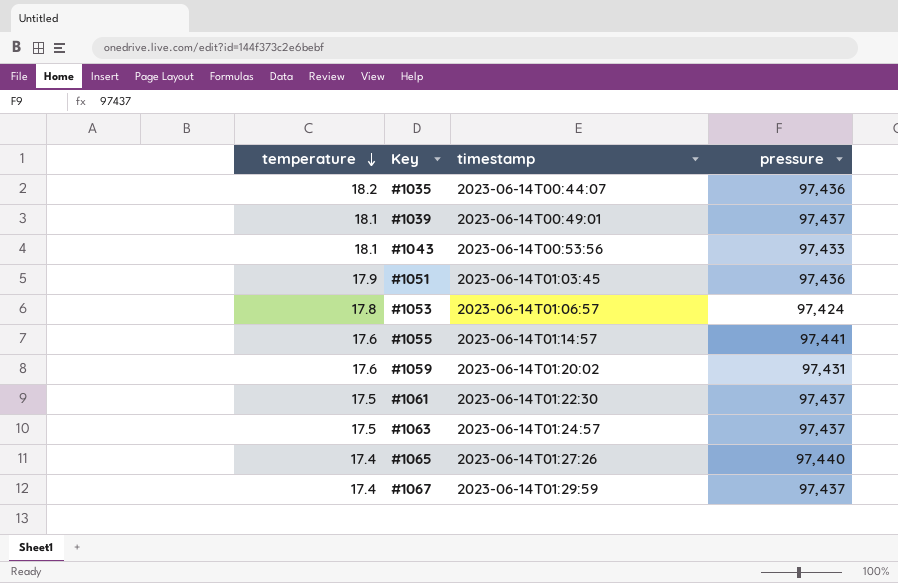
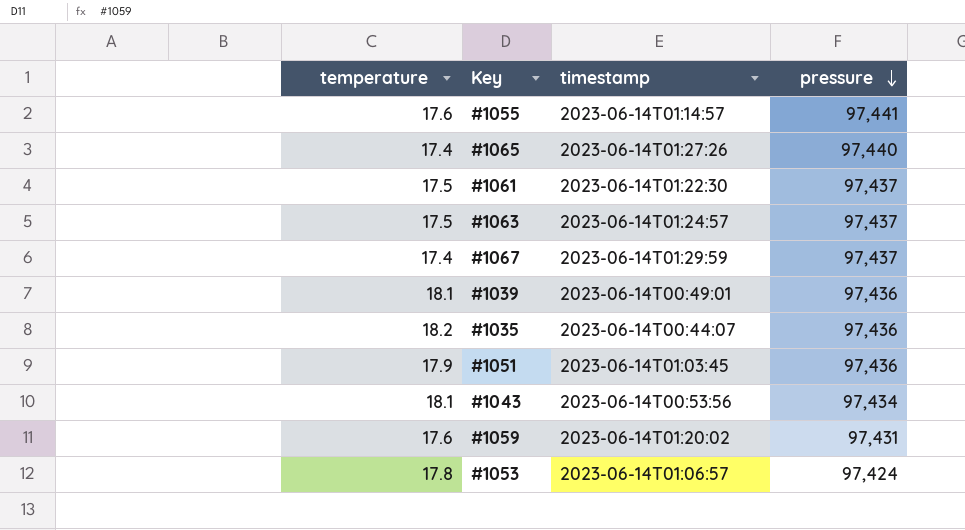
row order: temperature descending -> pressure descending
#1039 | pressure: 97,437 -> 97,436
#1043 | pressure: 97,433 -> 97,434

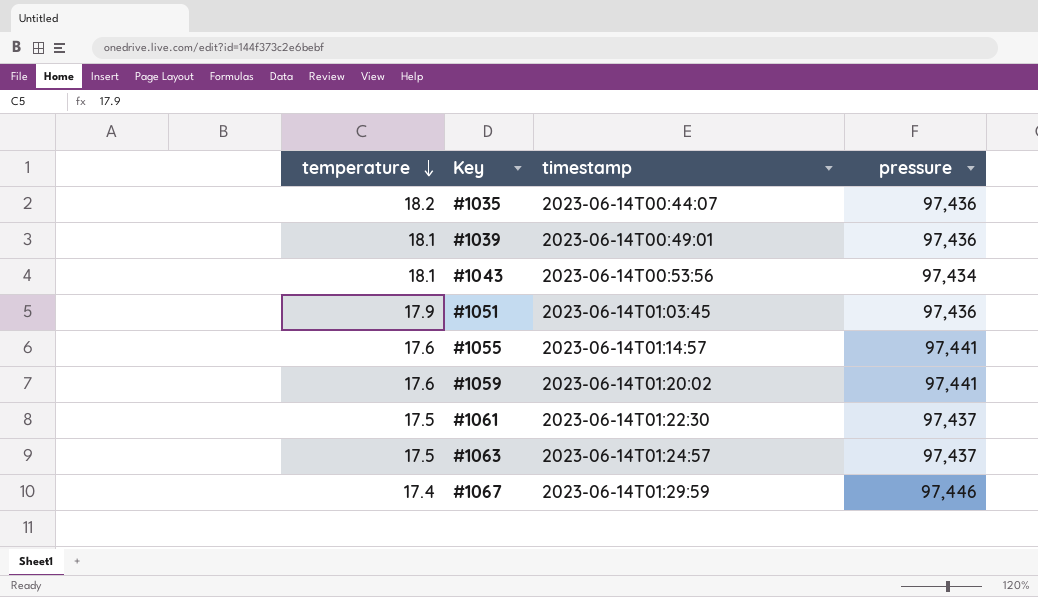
row order: pressure descending -> temperature descending
row #1065: 17.4 | 2023-06-14T01:27:26 | 97,440 -> none
row #1053: 17.8 | 2023-06-14T01:06:57 | 97,424 -> none
#1059 | pressure: 97,431 -> 97,441
#1067 | pressure: 97,437 -> 97,446

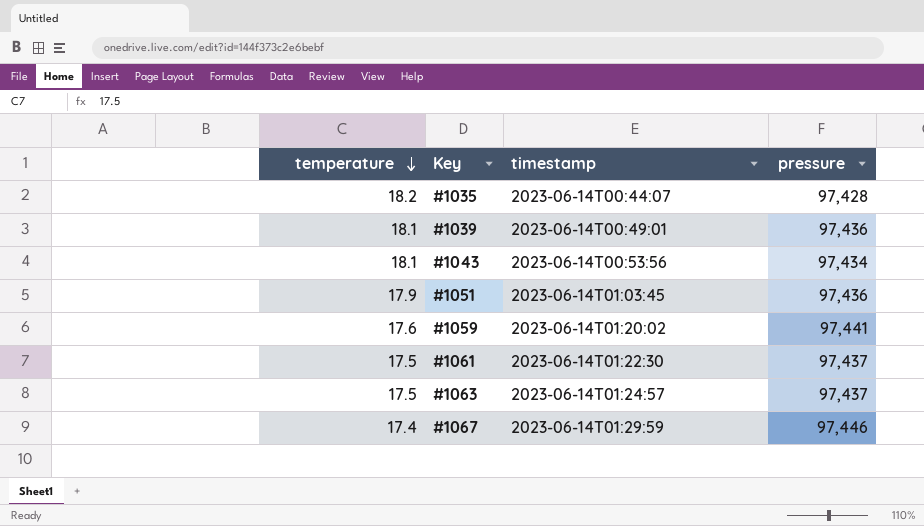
row #1055: 17.6 | 2023-06-14T01:14:57 | 97,441 -> none
#1035 | pressure: 97,436 -> 97,428

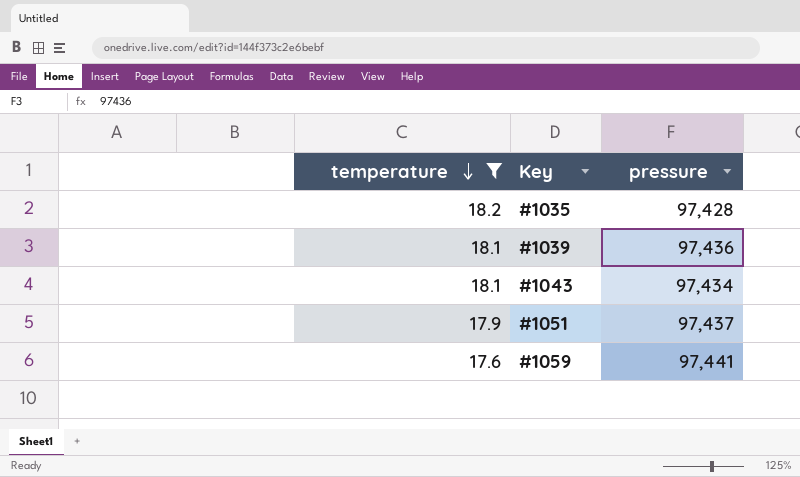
filter: none -> temperature >= 17.6
column timestamp | position: 3 -> none
#1051 | pressure: 97,436 -> 97,437

